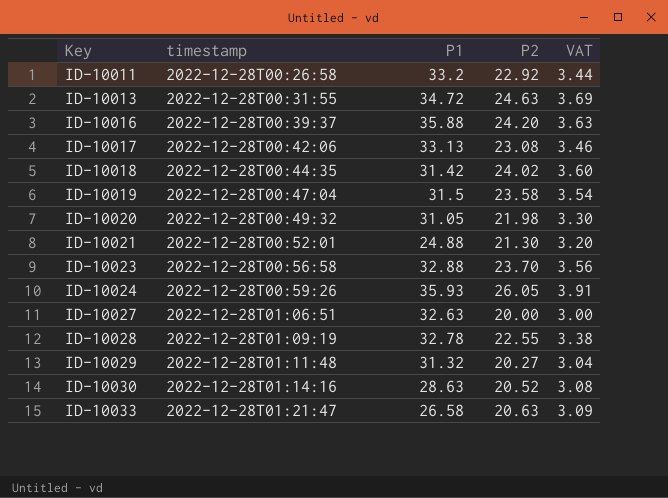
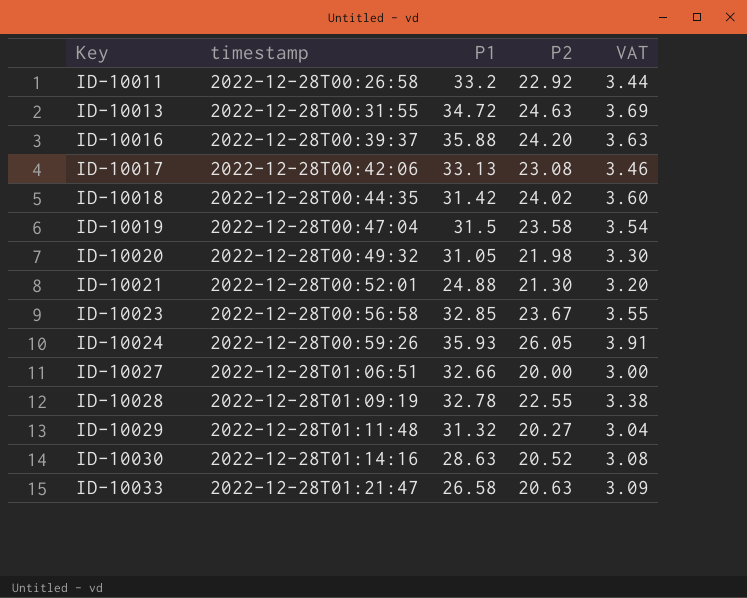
ID-10023 | P1: 32.88 -> 32.85
ID-10023 | P2: 23.70 -> 23.67
ID-10023 | VAT: 3.56 -> 3.55
ID-10027 | P1: 32.63 -> 32.66

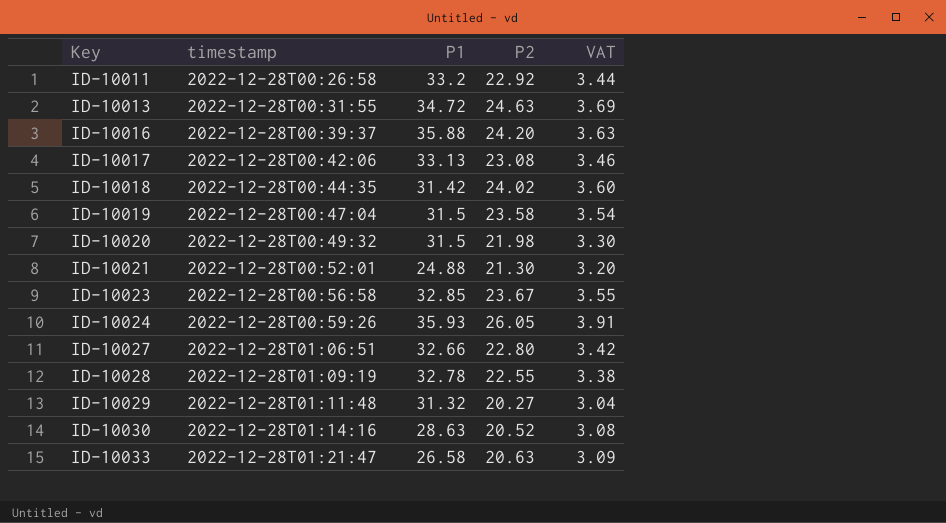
ID-10020 | P1: 31.05 -> 31.5
ID-10027 | P2: 20.00 -> 22.80
ID-10027 | VAT: 3.00 -> 3.42

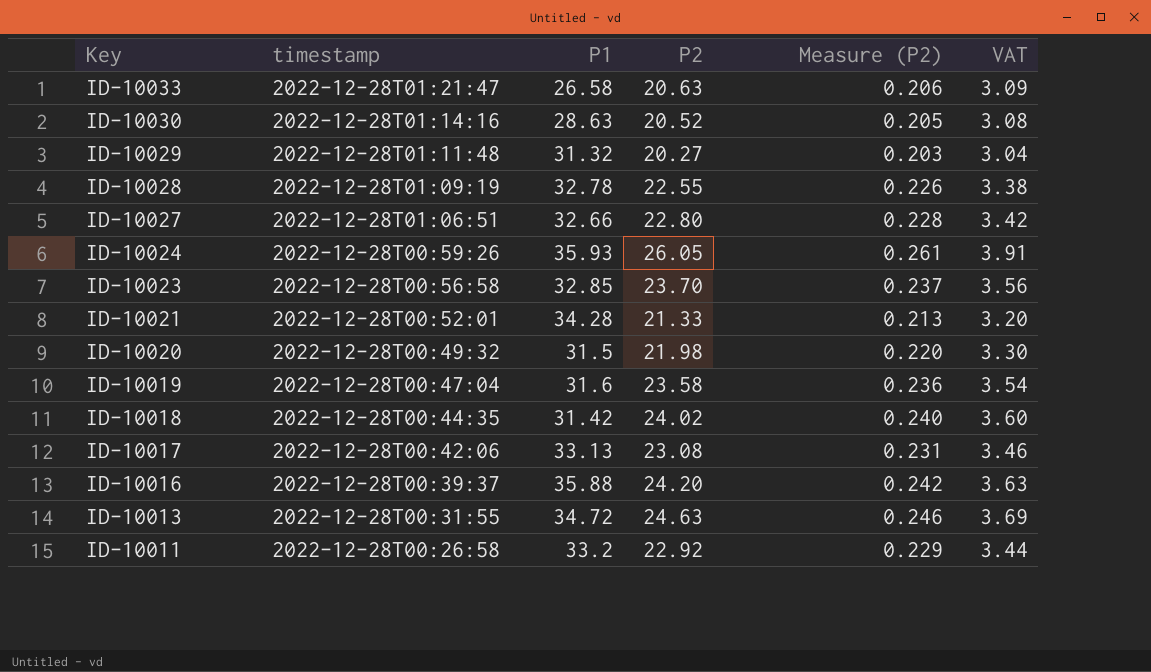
row order: Key ascending -> Key descending
column Measure (P2) | formula: none -> [P2] * 0.01
ID-10023 | P2: 23.67 -> 23.70
ID-10023 | VAT: 3.55 -> 3.56
ID-10021 | P1: 24.88 -> 34.28
ID-10021 | P2: 21.30 -> 21.33
ID-10019 | P1: 31.5 -> 31.6

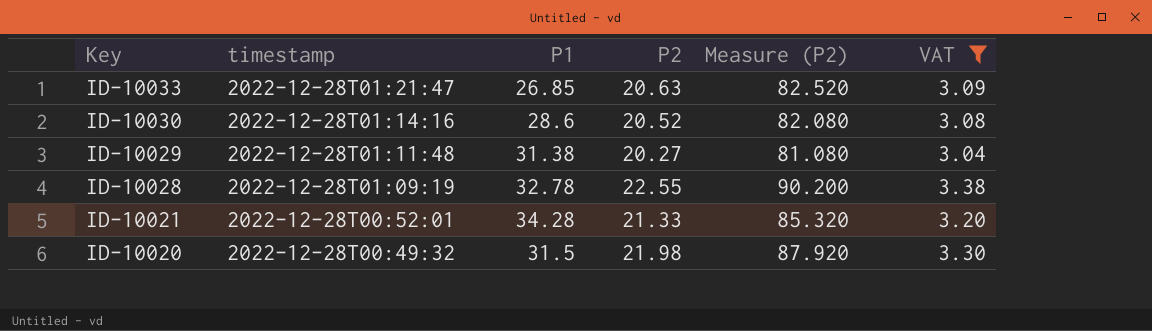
filter: none -> VAT <= 3.38
column Measure (P2) | formula: [P2] * 0.01 -> [P2] * 4
ID-10033 | P1: 26.58 -> 26.85
ID-10030 | P1: 28.63 -> 28.6
ID-10029 | P1: 31.32 -> 31.38

